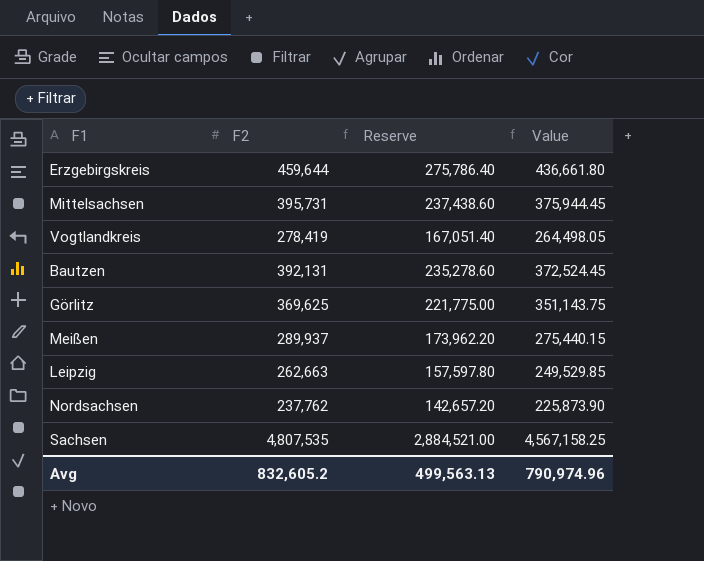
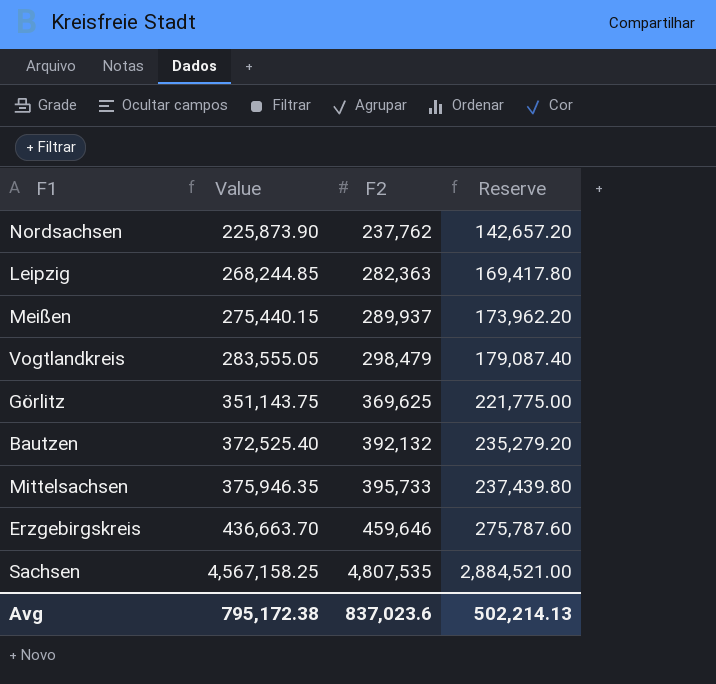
row order: none -> Value ascending
column Value | position: 4 -> 2
Leipzig | Value: 249,529.85 -> 268,244.85
Leipzig | F2: 262,663 -> 282,363
Leipzig | Reserve: 157,597.80 -> 169,417.80
Vogtlandkreis | Value: 264,498.05 -> 283,555.05
Vogtlandkreis | F2: 278,419 -> 298,479
Vogtlandkreis | Reserve: 167,051.40 -> 179,087.40
Bautzen | Value: 372,524.45 -> 372,525.40
Bautzen | F2: 392,131 -> 392,132
Bautzen | Reserve: 235,278.60 -> 235,279.20
Mittelsachsen | Value: 375,944.45 -> 375,946.35
Mittelsachsen | F2: 395,731 -> 395,733
Mittelsachsen | Reserve: 237,438.60 -> 237,439.80
Erzgebirgskreis | Value: 436,661.80 -> 436,663.70
Erzgebirgskreis | F2: 459,644 -> 459,646
Erzgebirgskreis | Reserve: 275,786.40 -> 275,787.60
Avg | Value: 790,974.96 -> 795,172.38
Avg | F2: 832,605.2 -> 837,023.6
Avg | Reserve: 499,563.13 -> 502,214.13

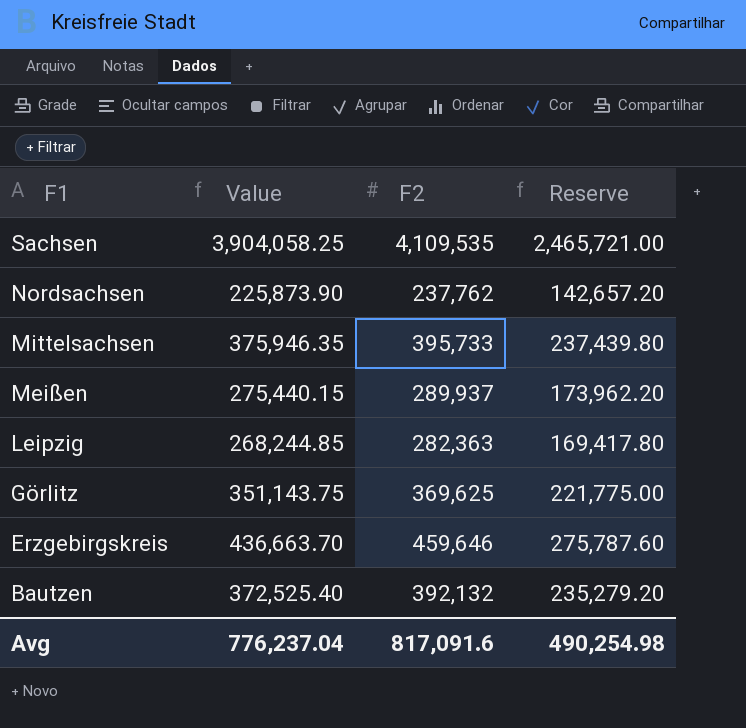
row order: Value ascending -> F1 descending
row Vogtlandkreis: 283,555.05 | 298,479 | 179,087.40 -> none
Sachsen | Value: 4,567,158.25 -> 3,904,058.25
Sachsen | F2: 4,807,535 -> 4,109,535
Sachsen | Reserve: 2,884,521.00 -> 2,465,721.00
Avg | Value: 795,172.38 -> 776,237.04
Avg | F2: 837,023.6 -> 817,091.6
Avg | Reserve: 502,214.13 -> 490,254.98

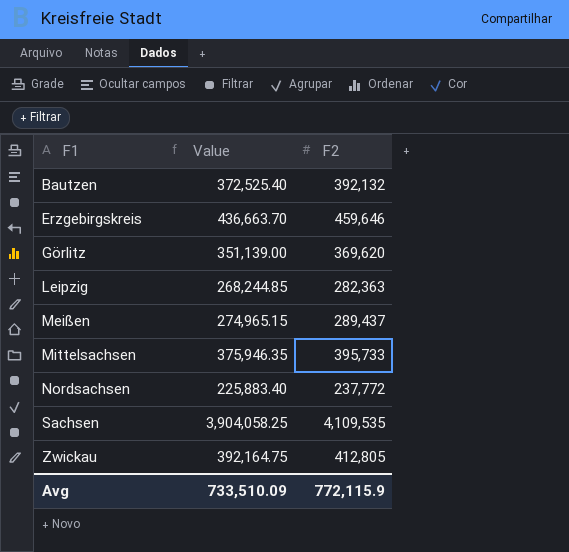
row order: F1 descending -> F1 ascending
column Reserve | formula: [F2] * 0.6 -> none
Görlitz | Value: 351,143.75 -> 351,139.00
Görlitz | F2: 369,625 -> 369,620
Meißen | Value: 275,440.15 -> 274,965.15
Meißen | F2: 289,937 -> 289,437
Nordsachsen | Value: 225,873.90 -> 225,883.40
Nordsachsen | F2: 237,762 -> 237,772
row Zwickau: none -> 392,164.75 | 412,805
Avg | Value: 776,237.04 -> 733,510.09
Avg | F2: 817,091.6 -> 772,115.9

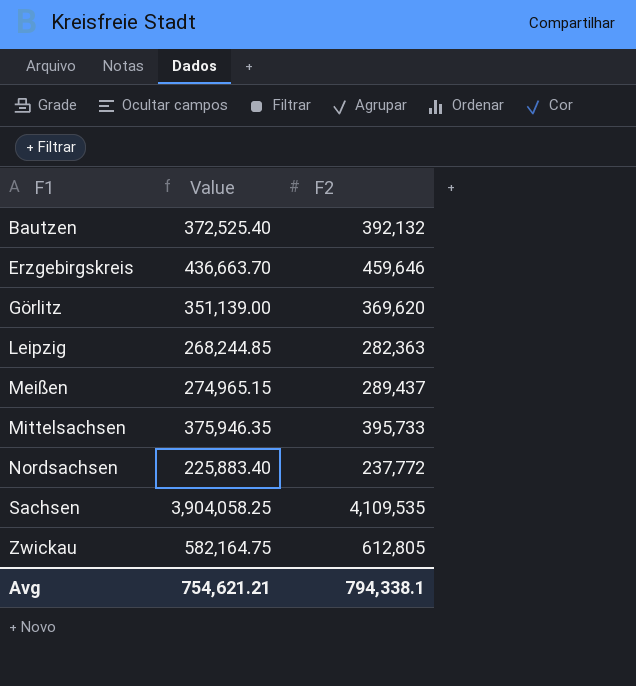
Zwickau | Value: 392,164.75 -> 582,164.75
Zwickau | F2: 412,805 -> 612,805
Avg | Value: 733,510.09 -> 754,621.21
Avg | F2: 772,115.9 -> 794,338.1

